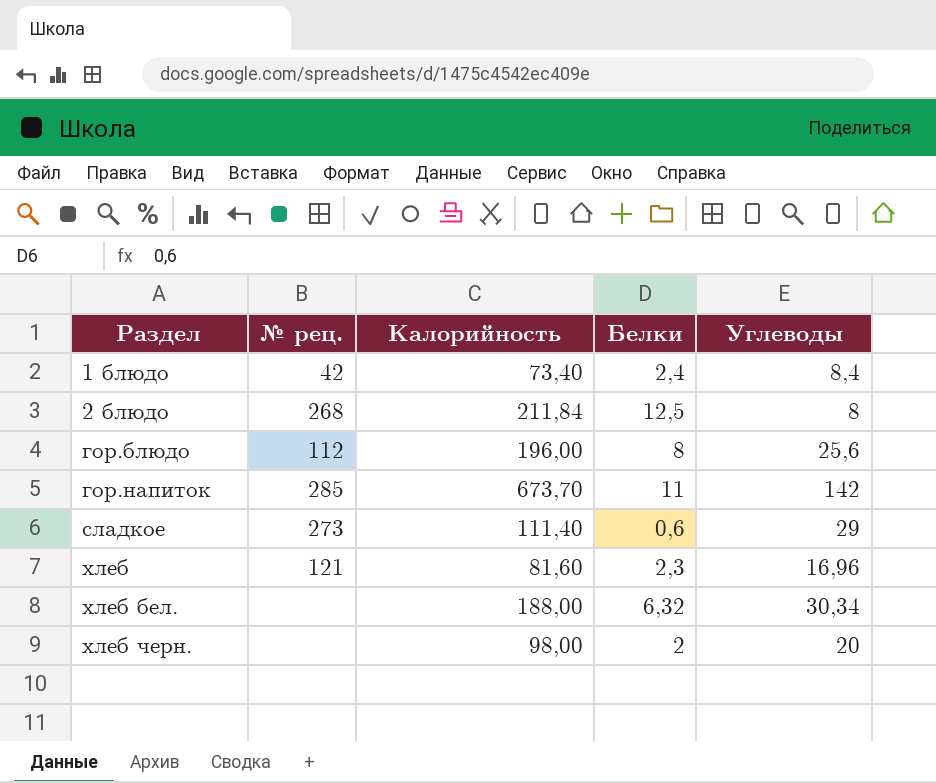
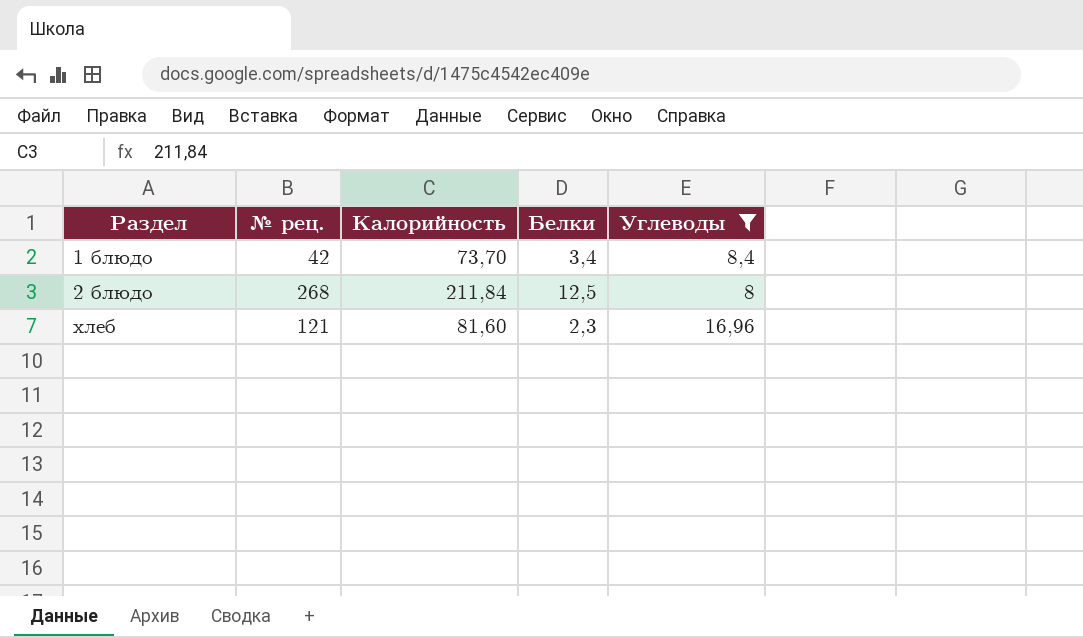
filter: none -> Углеводы <= 16,96
1 блюдо | Калорийность: 73,40 -> 73,70
1 блюдо | Белки: 2,4 -> 3,4

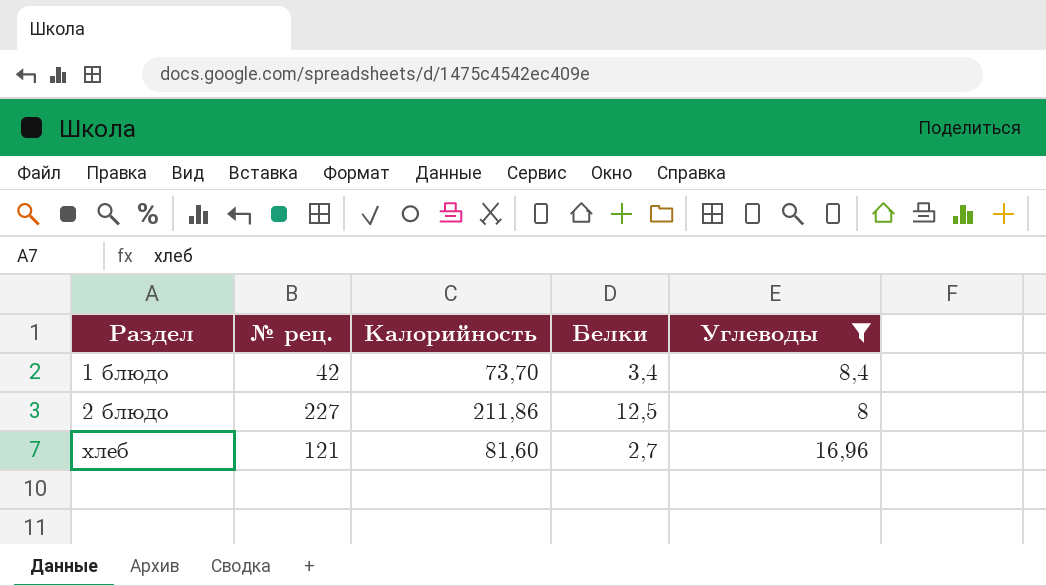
2 блюдо | № рец.: 268 -> 227
2 блюдо | Калорийность: 211,84 -> 211,86
хлеб | Белки: 2,3 -> 2,7

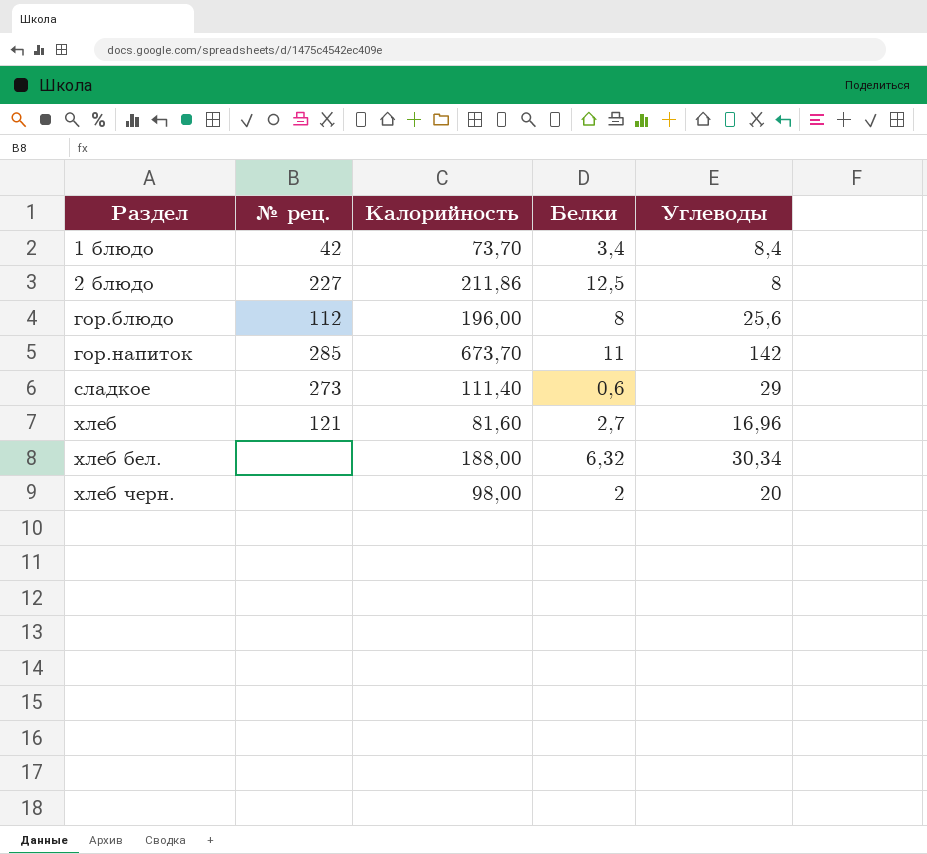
filter: Углеводы <= 16,96 -> none

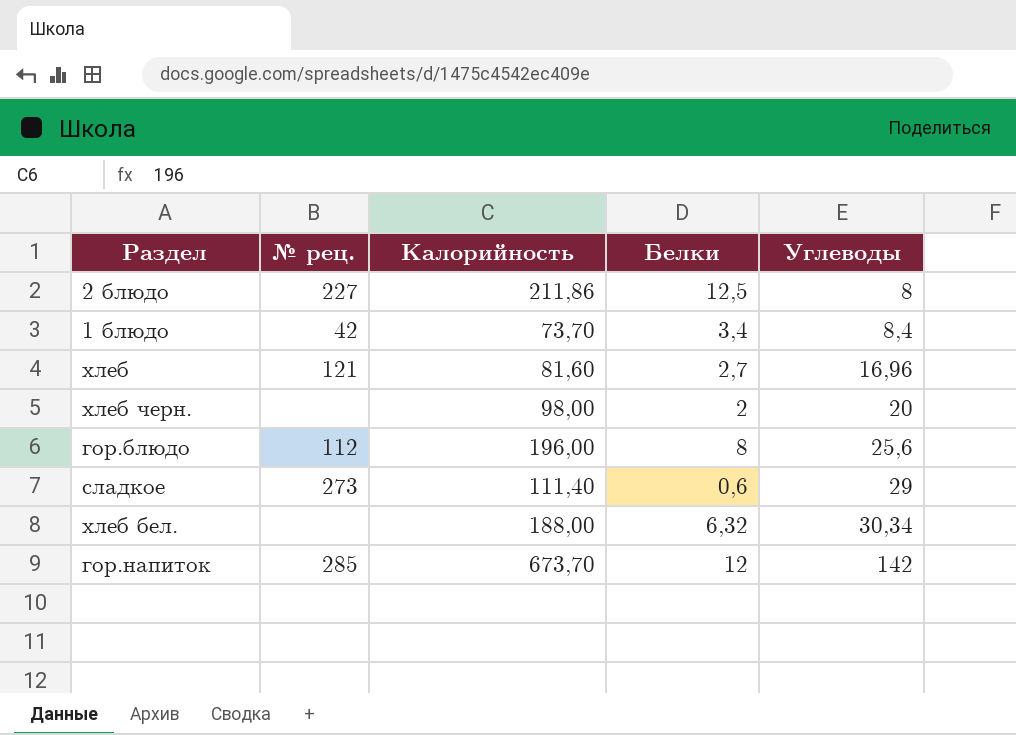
row order: Раздел ascending -> Углеводы ascending
гор.напиток | Белки: 11 -> 12

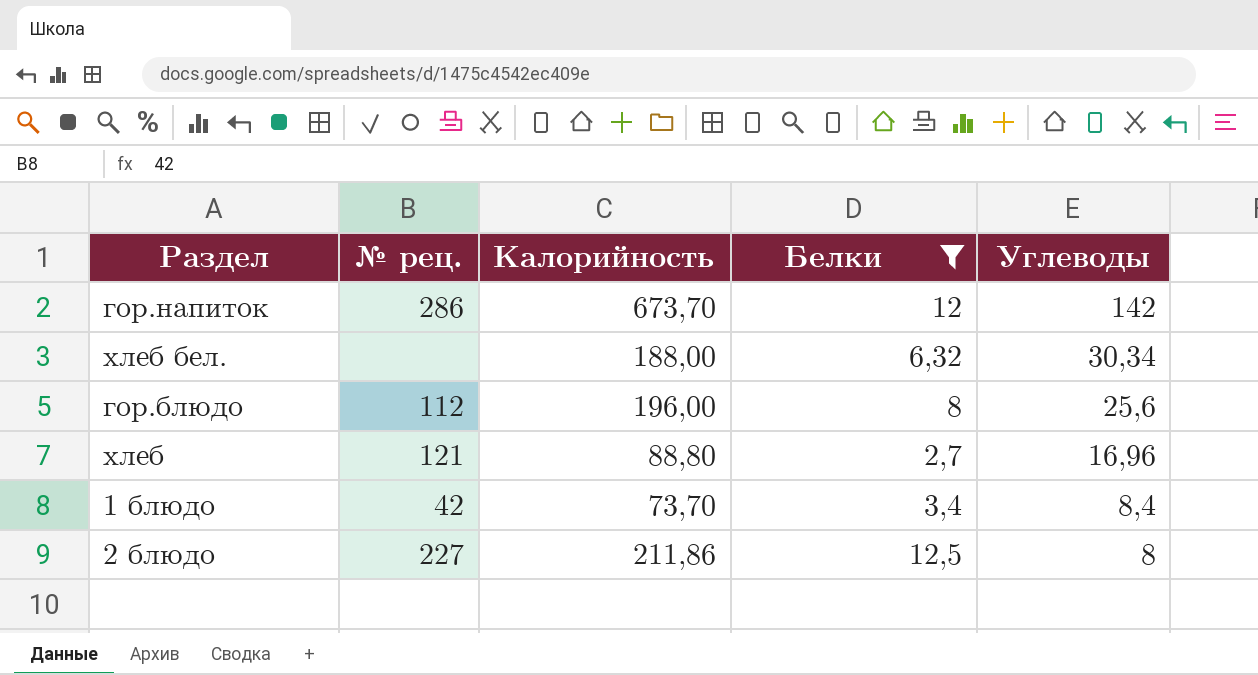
filter: none -> Белки >= 2,7
row order: Углеводы ascending -> Углеводы descending
гор.напиток | № рец.: 285 -> 286
хлеб | Калорийность: 81,60 -> 88,80

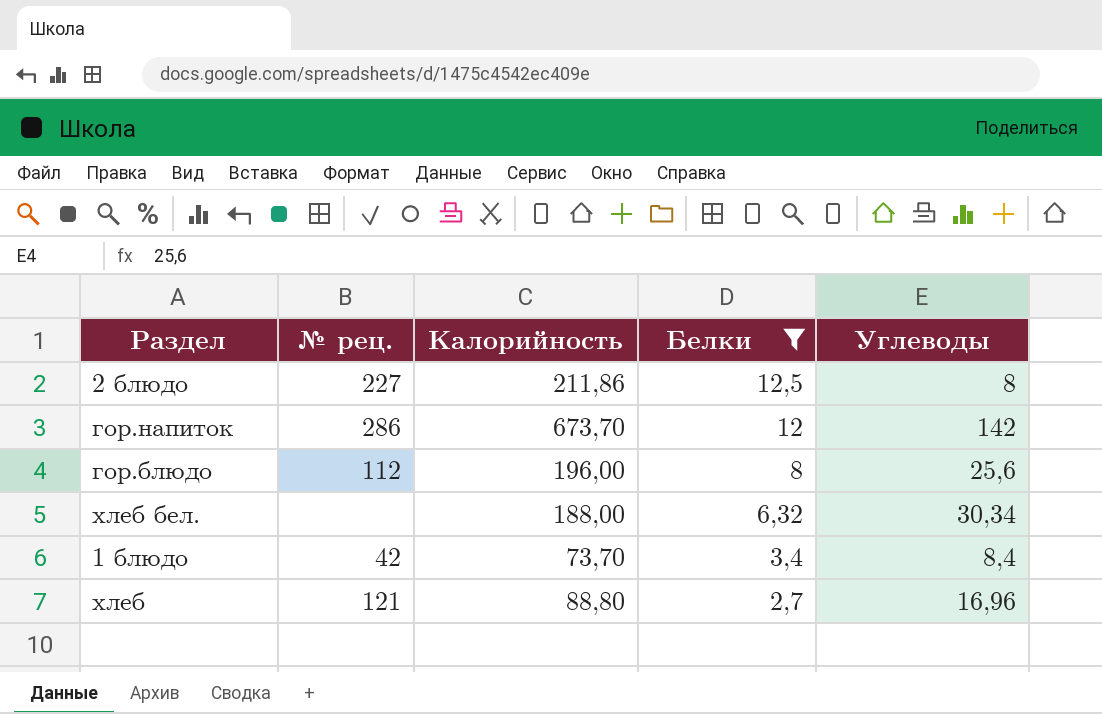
row order: Углеводы descending -> Белки descending

